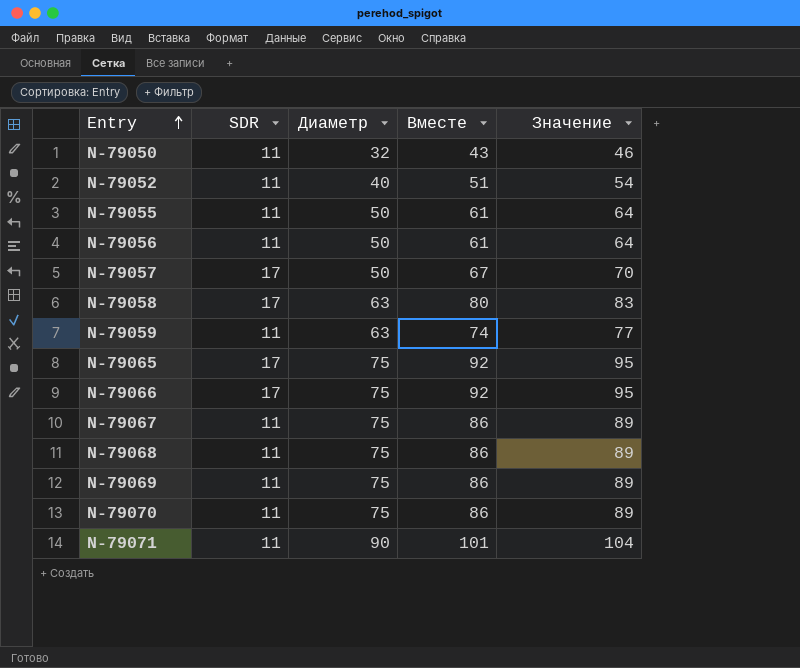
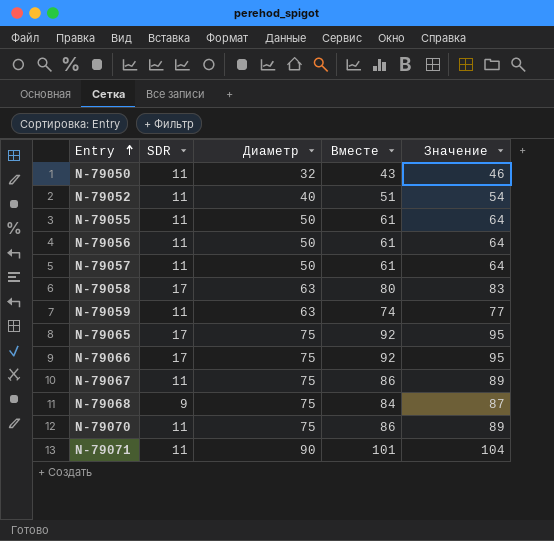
row N-79069: 11 | 75 | 86 | 89 -> none
N-79057 | SDR: 17 -> 11
N-79057 | Вместе: 67 -> 61
N-79057 | Значение: 70 -> 64
N-79068 | SDR: 11 -> 9
N-79068 | Вместе: 86 -> 84
N-79068 | Значение: 89 -> 87

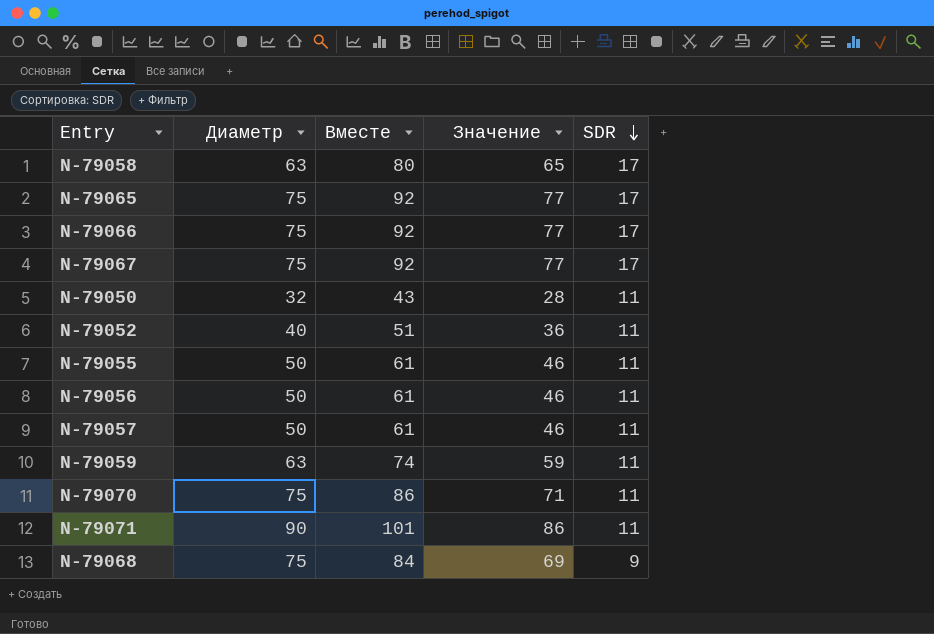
row order: Entry ascending -> SDR descending
column Значение | formula: [Вместе] + 3 -> [Вместе] - 15
column SDR | position: 2 -> 5
N-79067 | Вместе: 86 -> 92
N-79067 | SDR: 11 -> 17

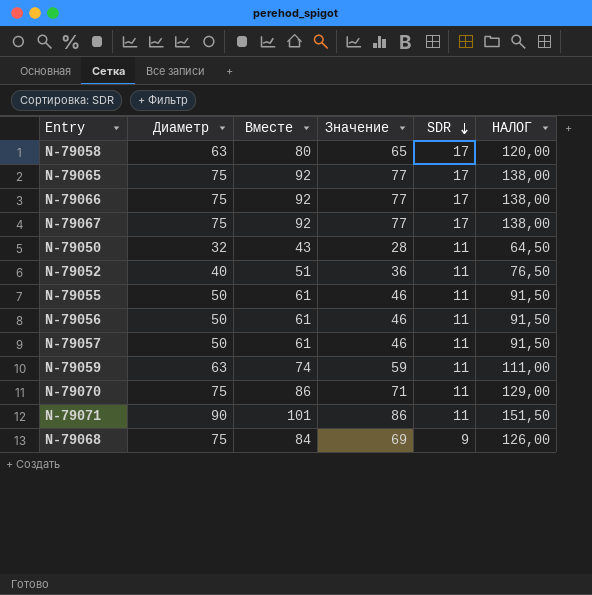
column НАЛОГ | formula: none -> [Вместе] * 1,5

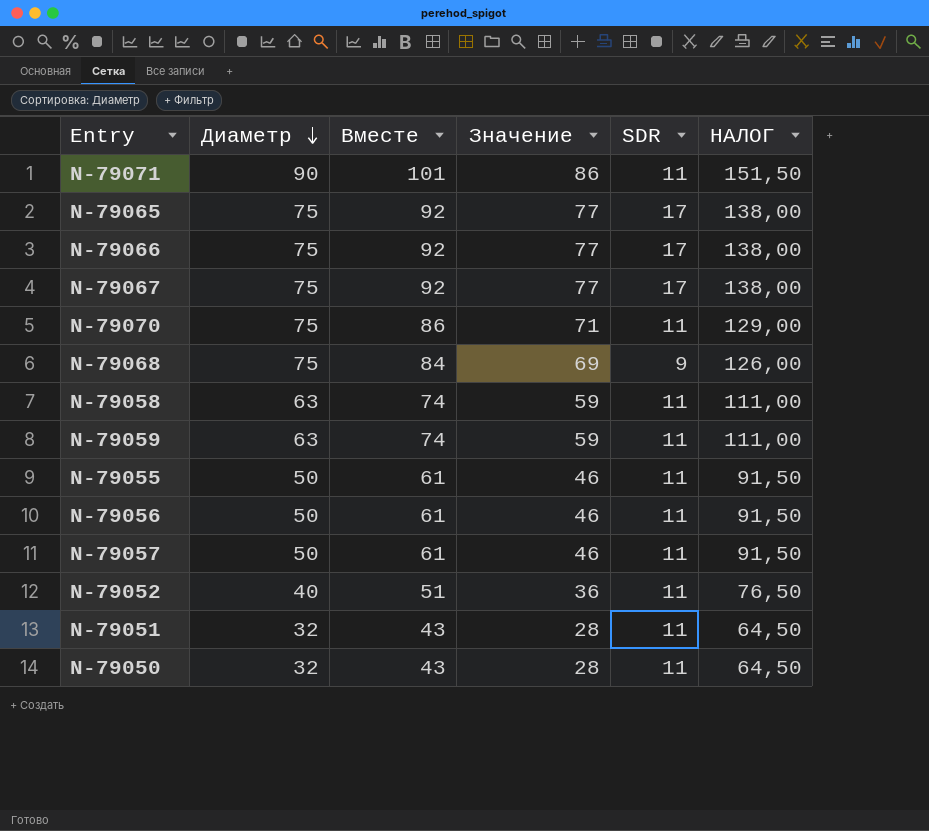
row order: SDR descending -> Диаметр descending
N-79058 | Вместе: 80 -> 74
N-79058 | Значение: 65 -> 59
N-79058 | SDR: 17 -> 11
N-79058 | НАЛОГ: 120,00 -> 111,00
row N-79051: none -> 32 | 43 | 28 | 11 | 64,50

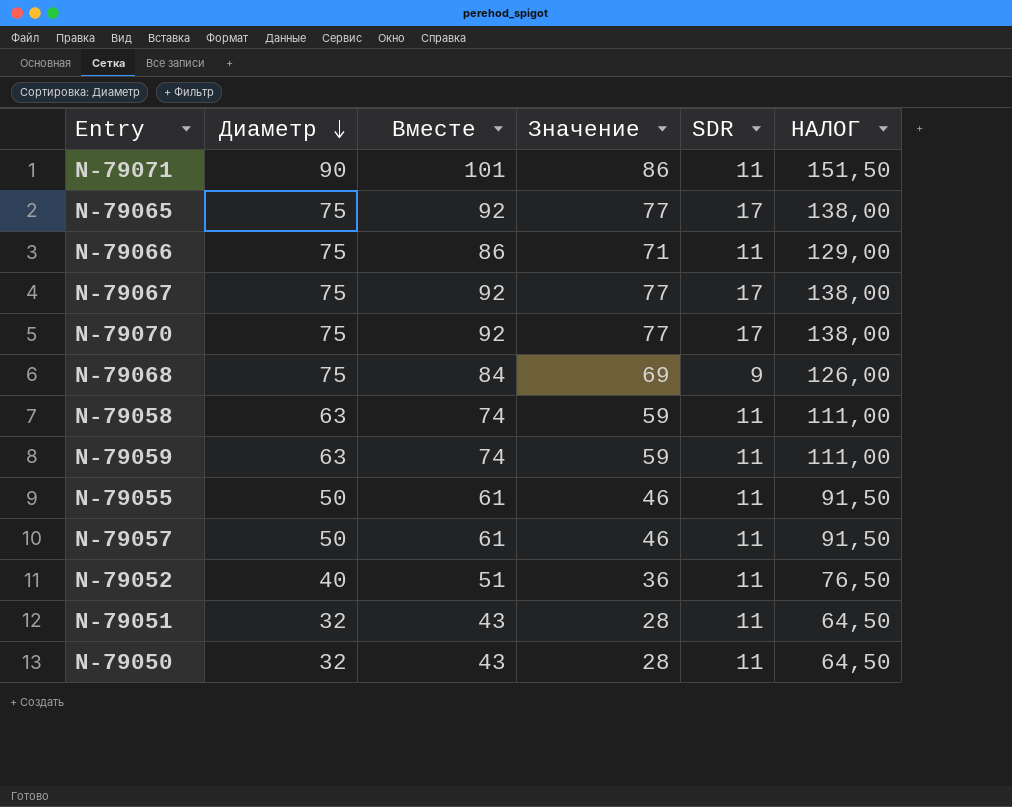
row N-79056: 50 | 61 | 46 | 11 | 91,50 -> none
N-79066 | Вместе: 92 -> 86
N-79066 | Значение: 77 -> 71
N-79066 | SDR: 17 -> 11
N-79066 | НАЛОГ: 138,00 -> 129,00
N-79070 | Вместе: 86 -> 92
N-79070 | Значение: 71 -> 77
N-79070 | SDR: 11 -> 17
N-79070 | НАЛОГ: 129,00 -> 138,00

